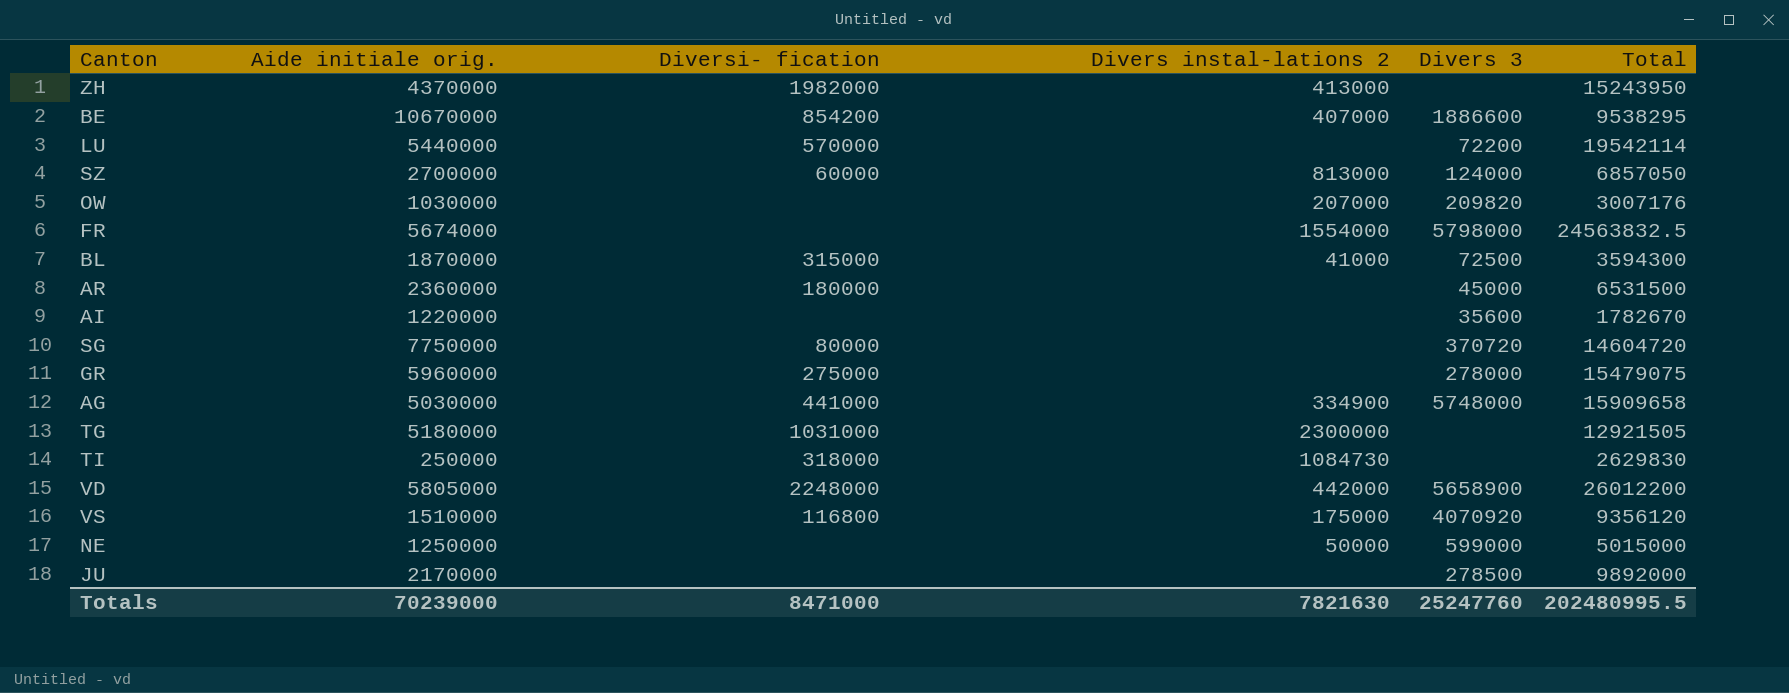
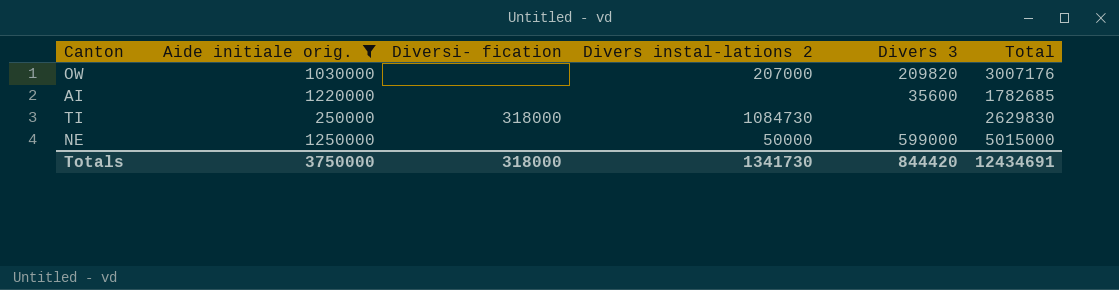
filter: none -> Aide initiale orig. <= 1250000
AI | Total: 1782670 -> 1782685
Totals | Aide initiale orig.: 70239000 -> 3750000
Totals | Diversi- fication: 8471000 -> 318000
Totals | Divers instal-lations 2: 7821630 -> 1341730
Totals | Divers 3: 25247760 -> 844420
Totals | Total: 202480995.5 -> 12434691

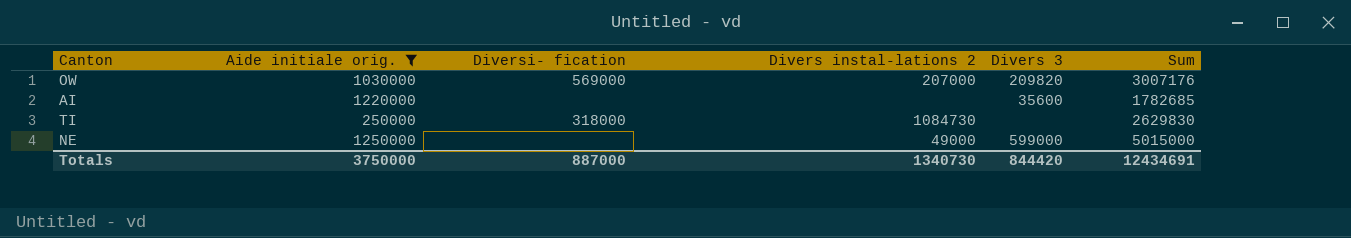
column name: Total -> Sum
OW | Diversi- fication: none -> 569000
NE | Divers instal-lations 2: 50000 -> 49000
Totals | Diversi- fication: 318000 -> 887000
Totals | Divers instal-lations 2: 1341730 -> 1340730

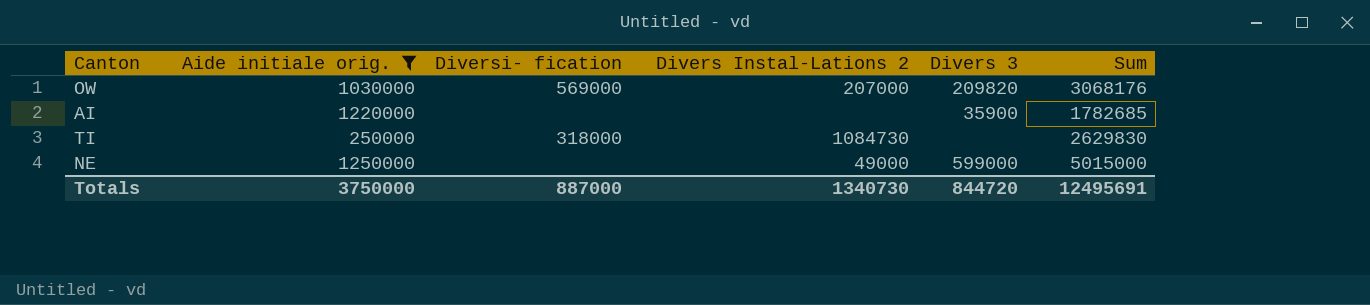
column name: Divers instal-lations 2 -> Divers Instal-Lations 2
OW | Sum: 3007176 -> 3068176
AI | Divers 3: 35600 -> 35900
Totals | Divers 3: 844420 -> 844720
Totals | Sum: 12434691 -> 12495691

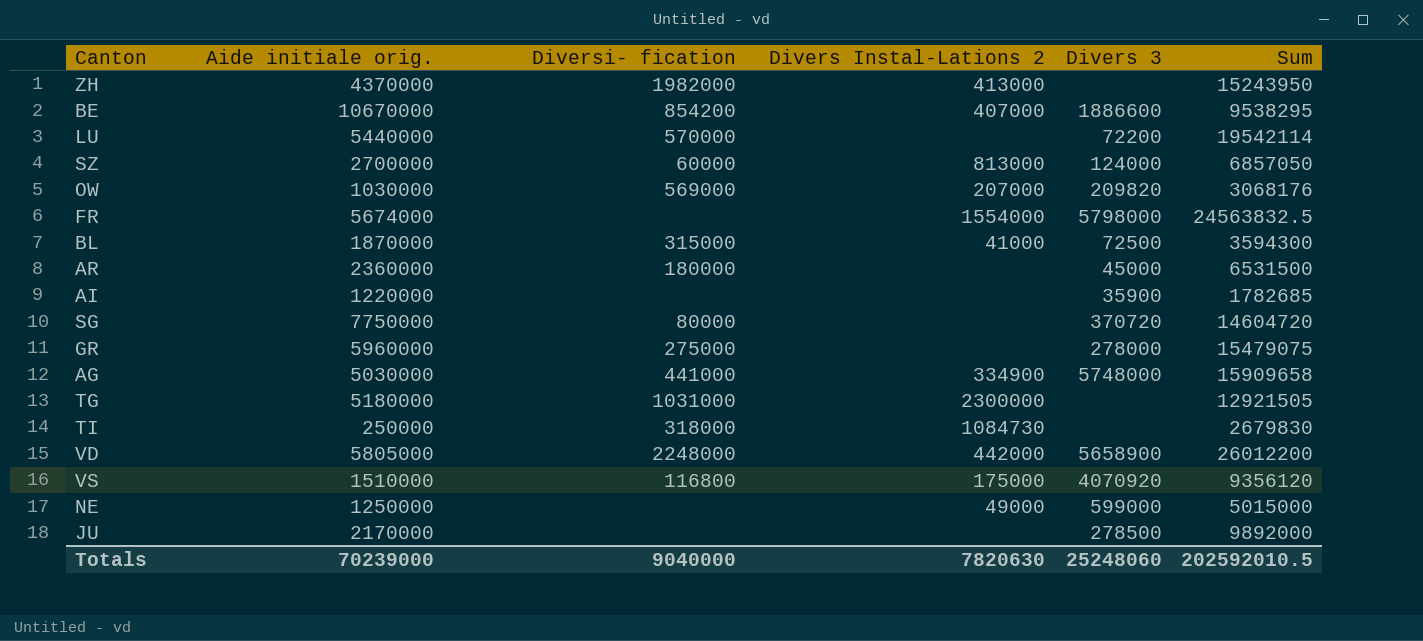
filter: Aide initiale orig. <= 1250000 -> none
TI | Sum: 2629830 -> 2679830
Totals | Aide initiale orig.: 3750000 -> 70239000
Totals | Diversi- fication: 887000 -> 9040000
Totals | Divers Instal-Lations 2: 1340730 -> 7820630
Totals | Divers 3: 844720 -> 25248060
Totals | Sum: 12495691 -> 202592010.5

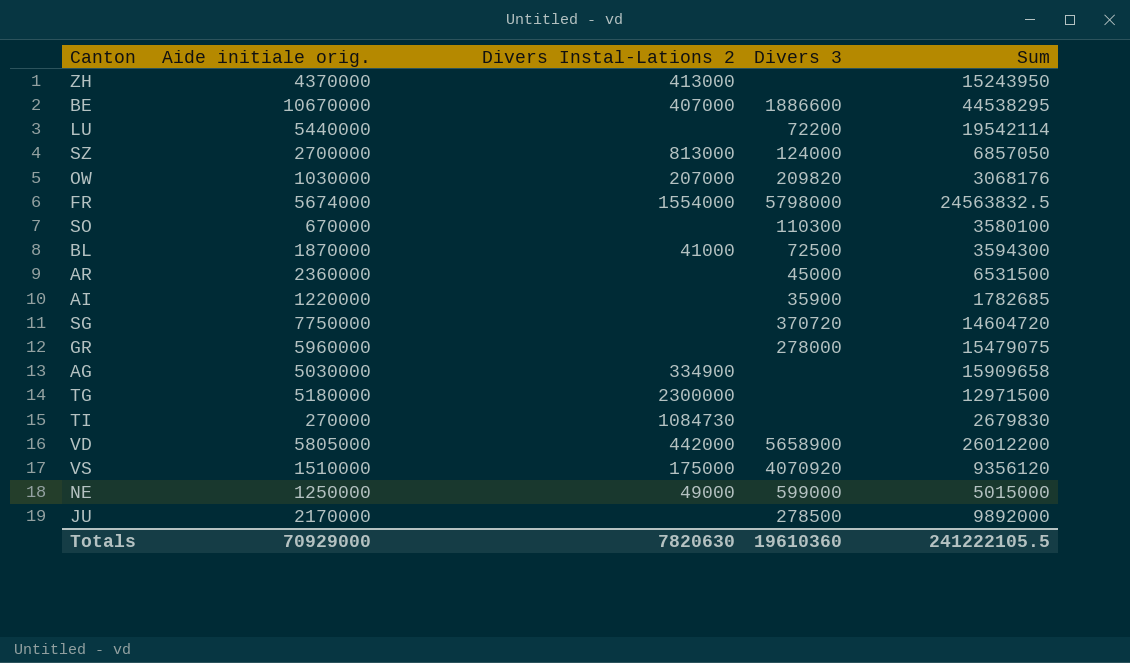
column Diversi- fication | position: 3 -> none
BE | Sum: 9538295 -> 44538295
row SO: none -> 670000 | none | 110300 | 3580100
AG | Divers 3: 5748000 -> none
TG | Sum: 12921505 -> 12971500
TI | Aide initiale orig.: 250000 -> 270000
Totals | Aide initiale orig.: 70239000 -> 70929000
Totals | Divers 3: 25248060 -> 19610360
Totals | Sum: 202592010.5 -> 241222105.5

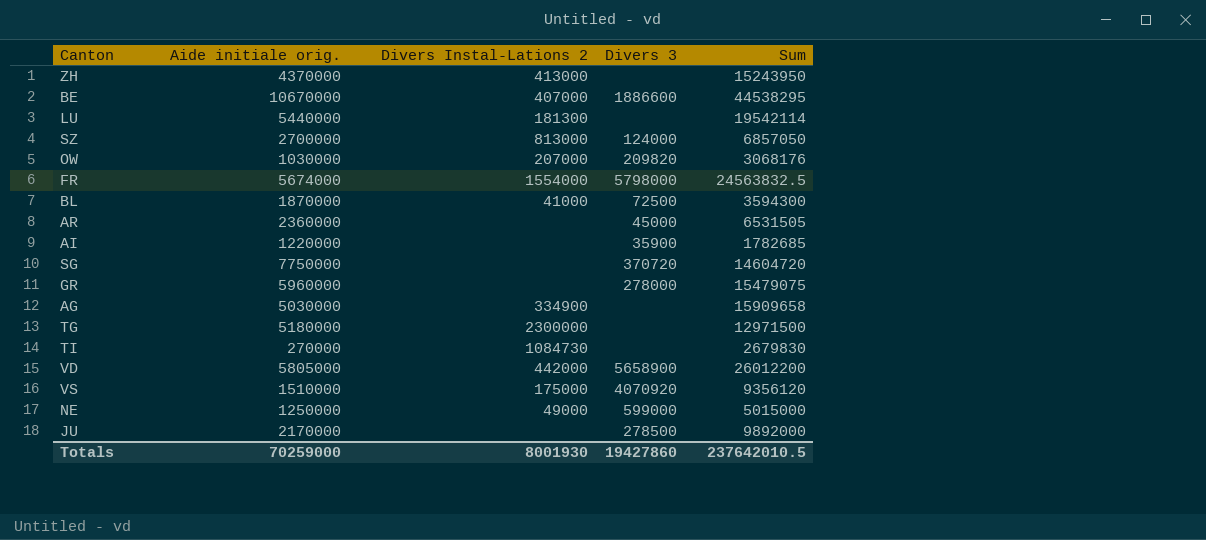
row SO: 670000 | none | 110300 | 3580100 -> none
LU | Divers Instal-Lations 2: none -> 181300
LU | Divers 3: 72200 -> none
AR | Sum: 6531500 -> 6531505
Totals | Aide initiale orig.: 70929000 -> 70259000
Totals | Divers Instal-Lations 2: 7820630 -> 8001930
Totals | Divers 3: 19610360 -> 19427860
Totals | Sum: 241222105.5 -> 237642010.5

